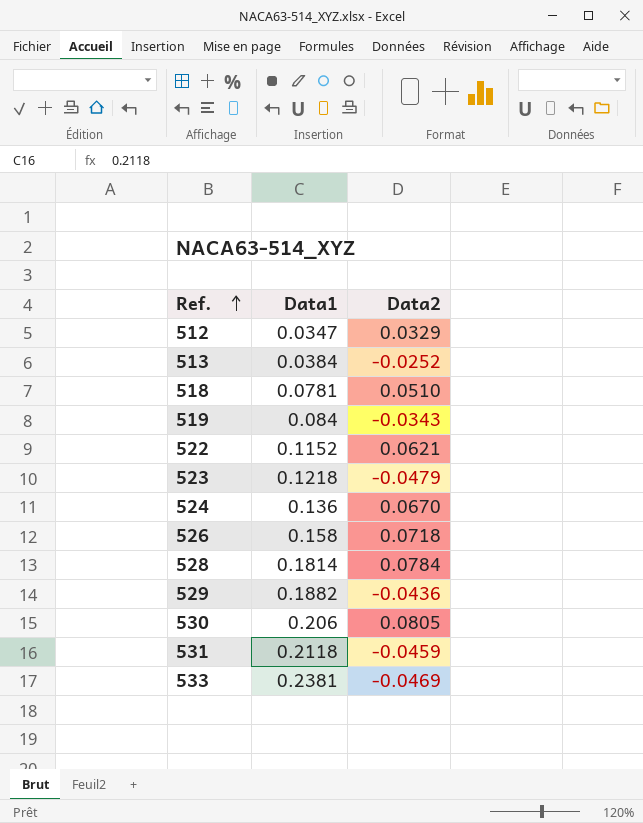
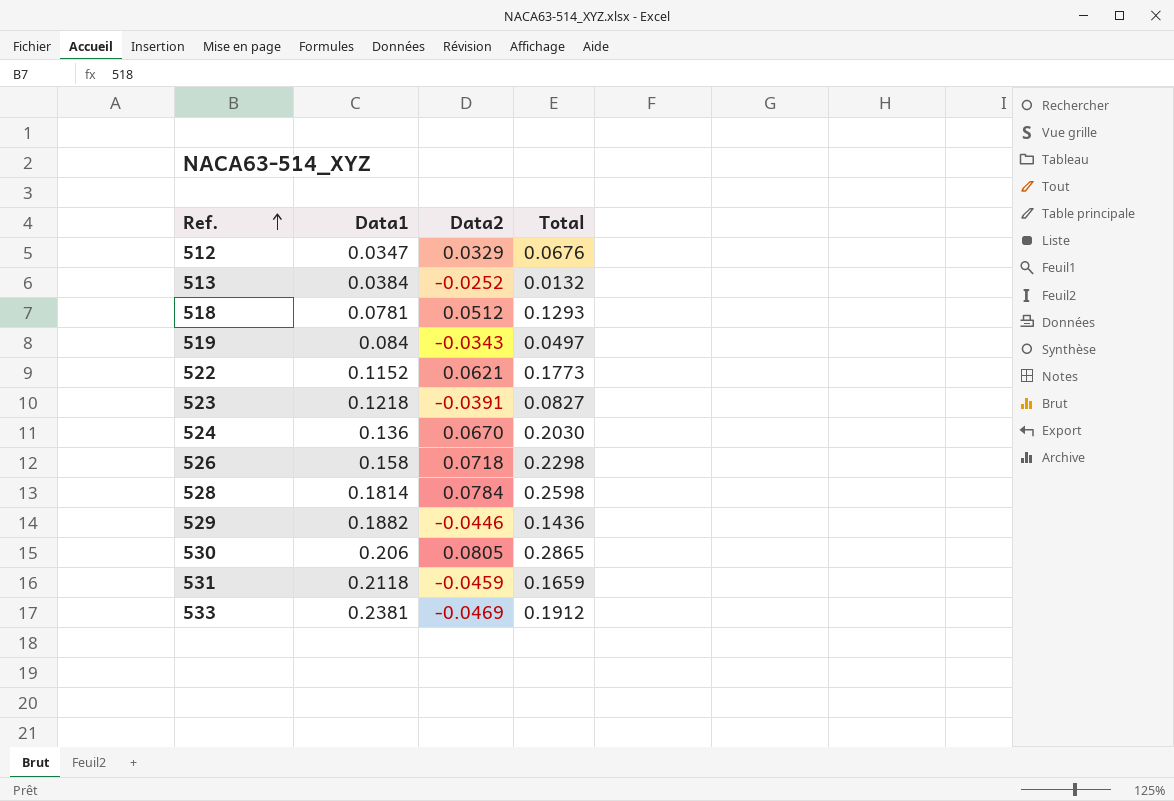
column Total | formula: none -> [Data1] + [Data2]
518 | Data2: 0.0510 -> 0.0512
523 | Data2: -0.0479 -> -0.0391
529 | Data2: -0.0436 -> -0.0446

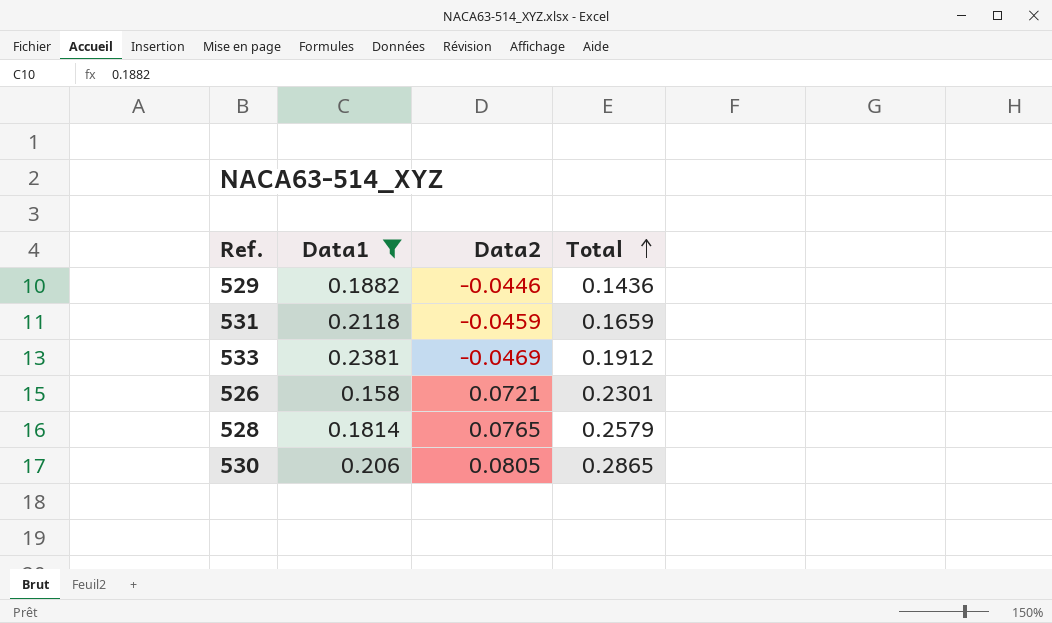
filter: none -> Data1 >= 0.158
row order: Ref. ascending -> Total ascending
526 | Data2: 0.0718 -> 0.0721
526 | Total: 0.2298 -> 0.2301
528 | Data2: 0.0784 -> 0.0765
528 | Total: 0.2598 -> 0.2579

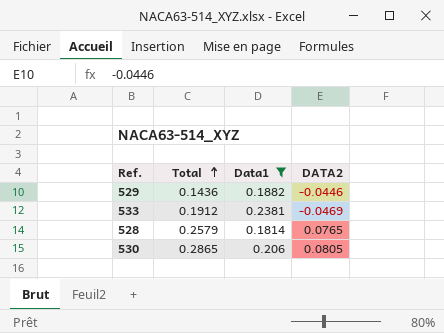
column Total | position: 4 -> 2
column name: Data2 -> DATA2
row 531: 0.2118 | -0.0459 | 0.1659 -> none
row 526: 0.158 | 0.0721 | 0.2301 -> none

